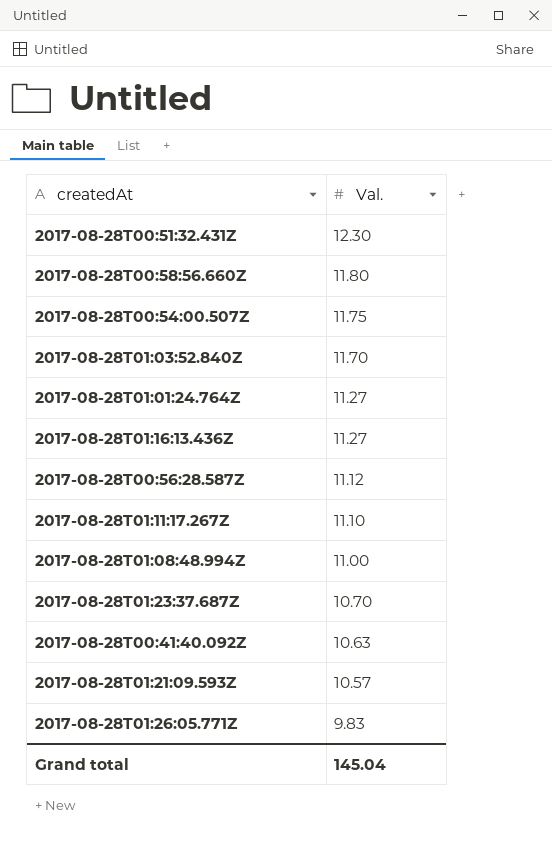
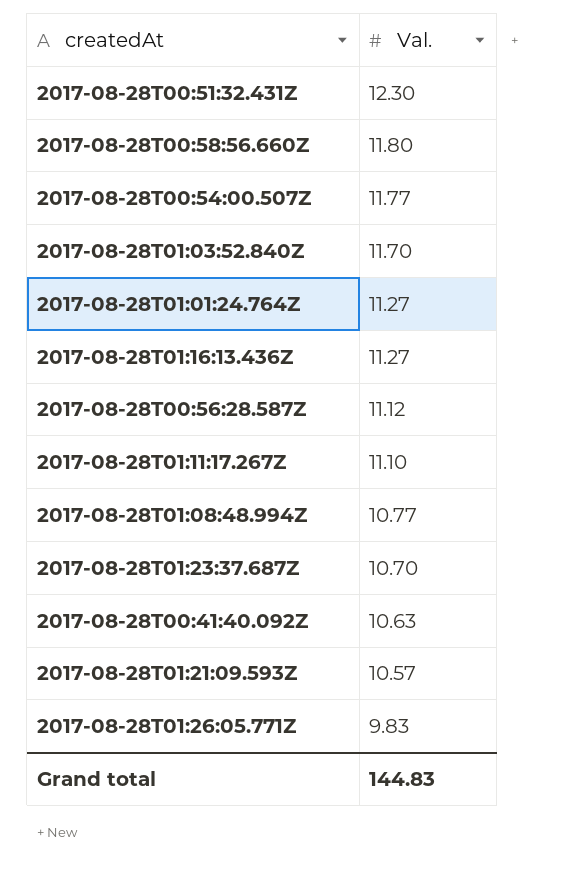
2017-08-28T00:54:00.507Z | Val.: 11.75 -> 11.77
2017-08-28T01:08:48.994Z | Val.: 11.00 -> 10.77
Grand total | Val.: 145.04 -> 144.83

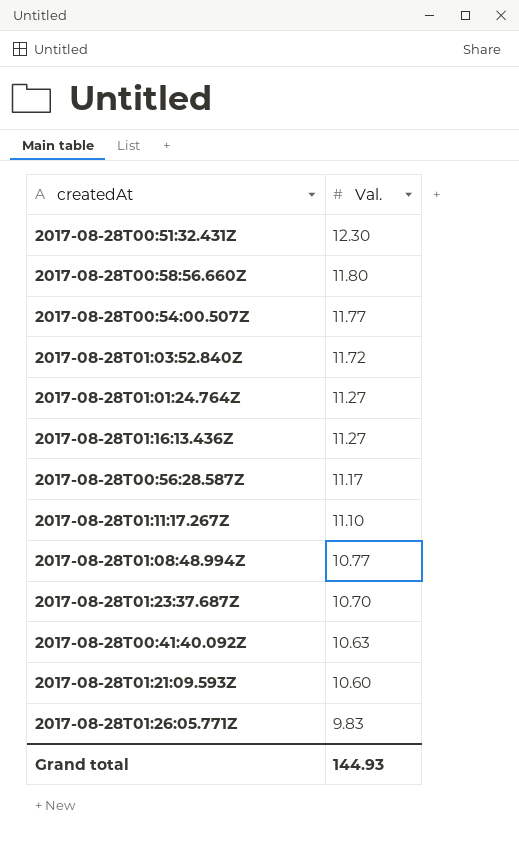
2017-08-28T01:03:52.840Z | Val.: 11.70 -> 11.72
2017-08-28T00:56:28.587Z | Val.: 11.12 -> 11.17
2017-08-28T01:21:09.593Z | Val.: 10.57 -> 10.60
Grand total | Val.: 144.83 -> 144.93

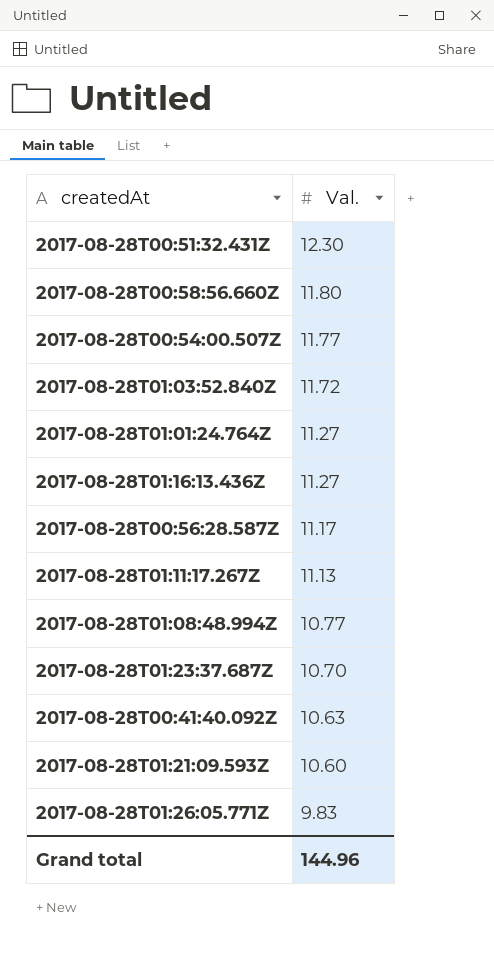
2017-08-28T01:11:17.267Z | Val.: 11.10 -> 11.13
Grand total | Val.: 144.93 -> 144.96

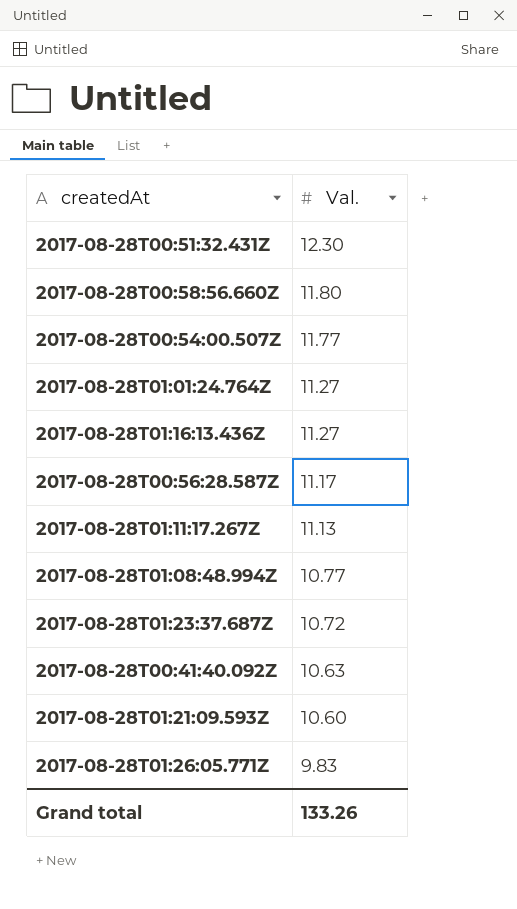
row 2017-08-28T01:03:52.840Z: 11.72 -> none
2017-08-28T01:23:37.687Z | Val.: 10.70 -> 10.72
Grand total | Val.: 144.96 -> 133.26

